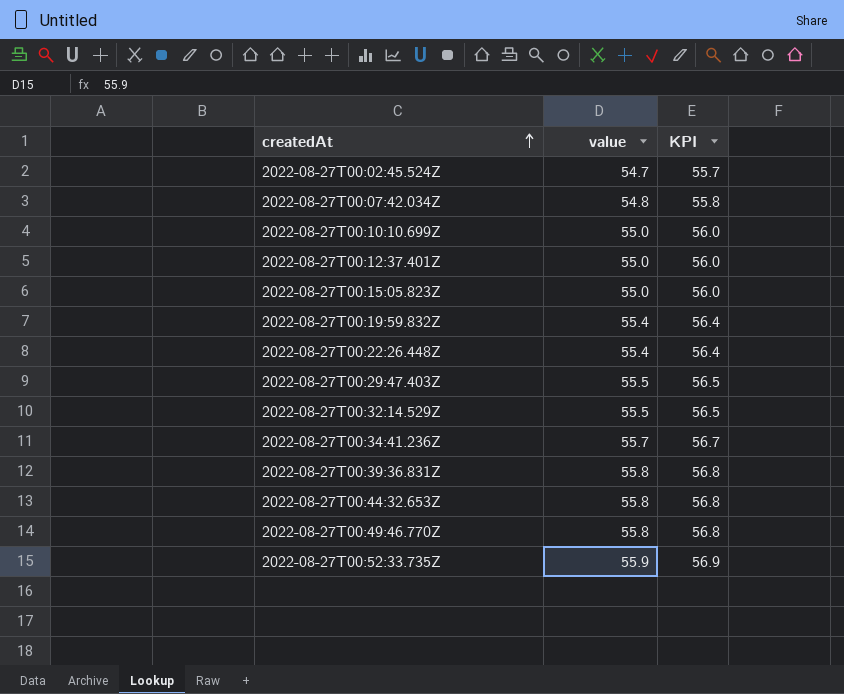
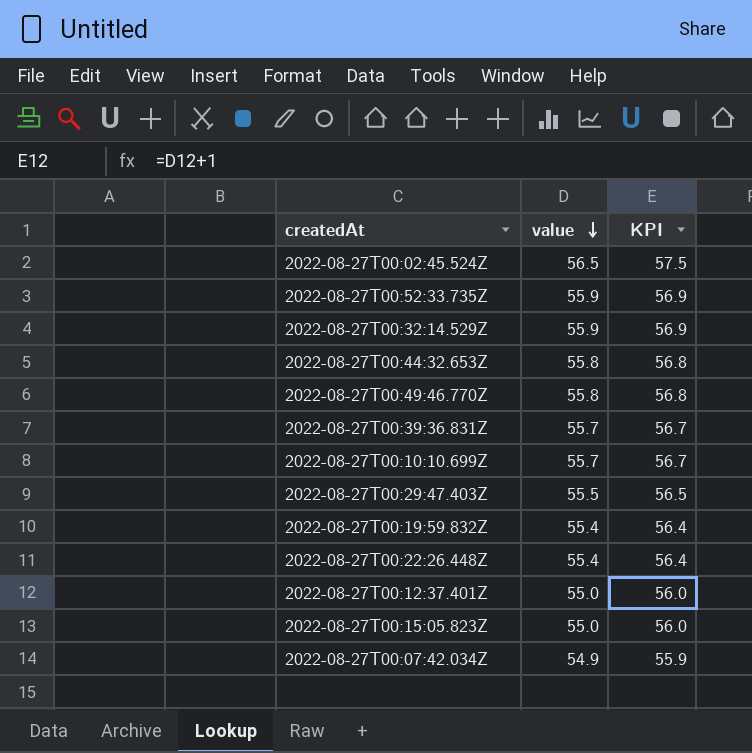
row order: createdAt ascending -> value descending
row 2022-08-27T00:34:41.236Z: 55.7 | 56.7 -> none
2022-08-27T00:02:45.524Z | value: 54.7 -> 56.5
2022-08-27T00:02:45.524Z | KPI: 55.7 -> 57.5
2022-08-27T00:32:14.529Z | value: 55.5 -> 55.9
2022-08-27T00:32:14.529Z | KPI: 56.5 -> 56.9
2022-08-27T00:39:36.831Z | value: 55.8 -> 55.7
2022-08-27T00:39:36.831Z | KPI: 56.8 -> 56.7
2022-08-27T00:10:10.699Z | value: 55.0 -> 55.7
2022-08-27T00:10:10.699Z | KPI: 56.0 -> 56.7
2022-08-27T00:07:42.034Z | value: 54.8 -> 54.9
2022-08-27T00:07:42.034Z | KPI: 55.8 -> 55.9

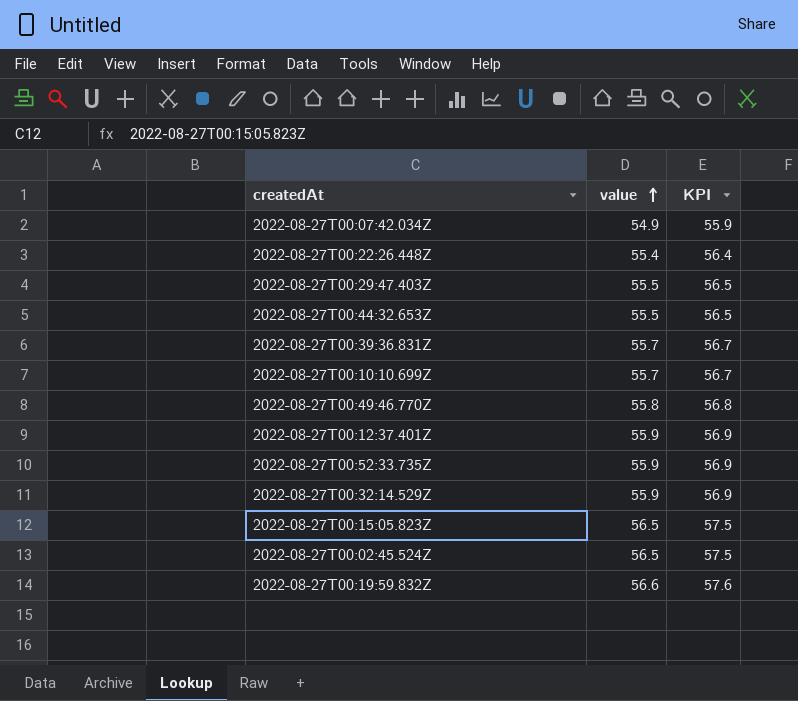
row order: value descending -> value ascending
2022-08-27T00:44:32.653Z | value: 55.8 -> 55.5
2022-08-27T00:44:32.653Z | KPI: 56.8 -> 56.5
2022-08-27T00:12:37.401Z | value: 55.0 -> 55.9
2022-08-27T00:12:37.401Z | KPI: 56.0 -> 56.9
2022-08-27T00:15:05.823Z | value: 55.0 -> 56.5
2022-08-27T00:15:05.823Z | KPI: 56.0 -> 57.5
2022-08-27T00:19:59.832Z | value: 55.4 -> 56.6
2022-08-27T00:19:59.832Z | KPI: 56.4 -> 57.6

